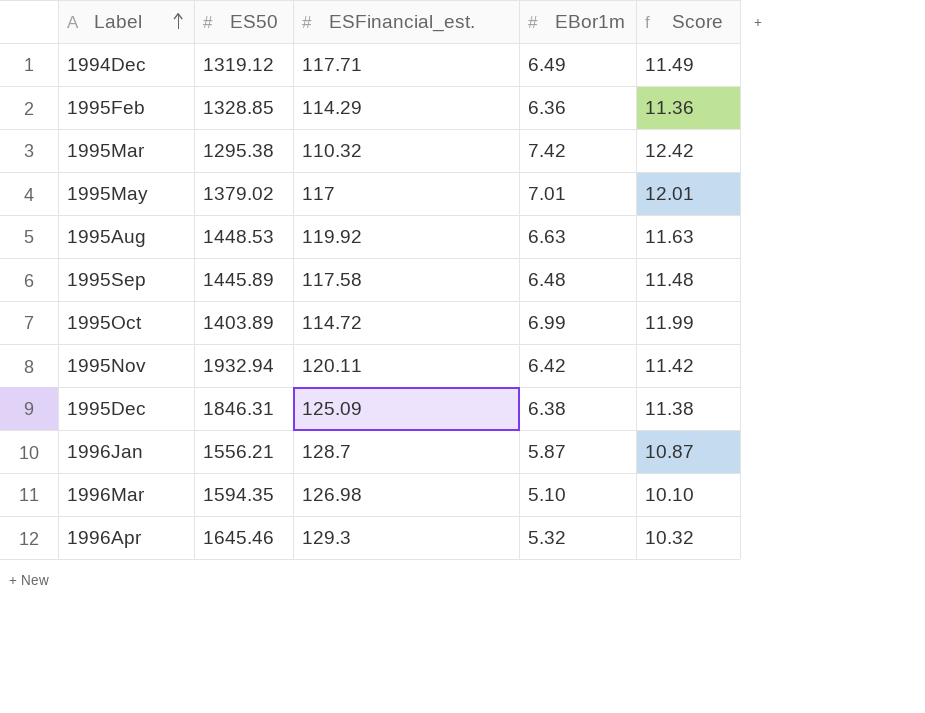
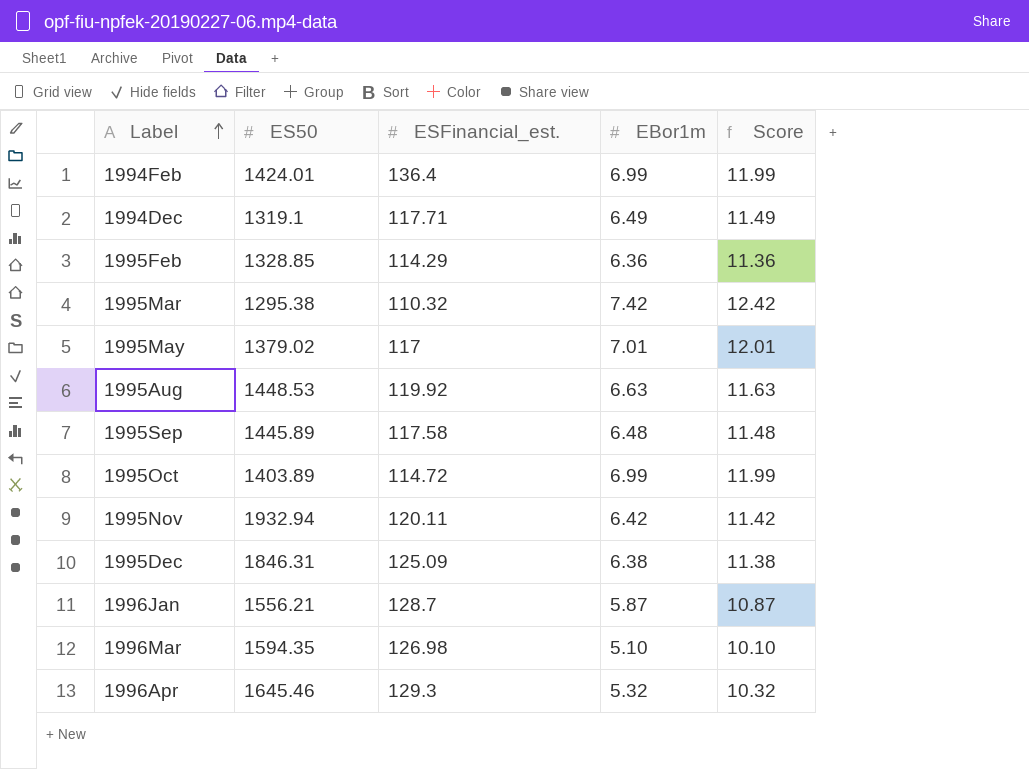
row 1994Feb: none -> 1424.01 | 136.4 | 6.99 | 11.99
1994Dec | ES50: 1319.12 -> 1319.1

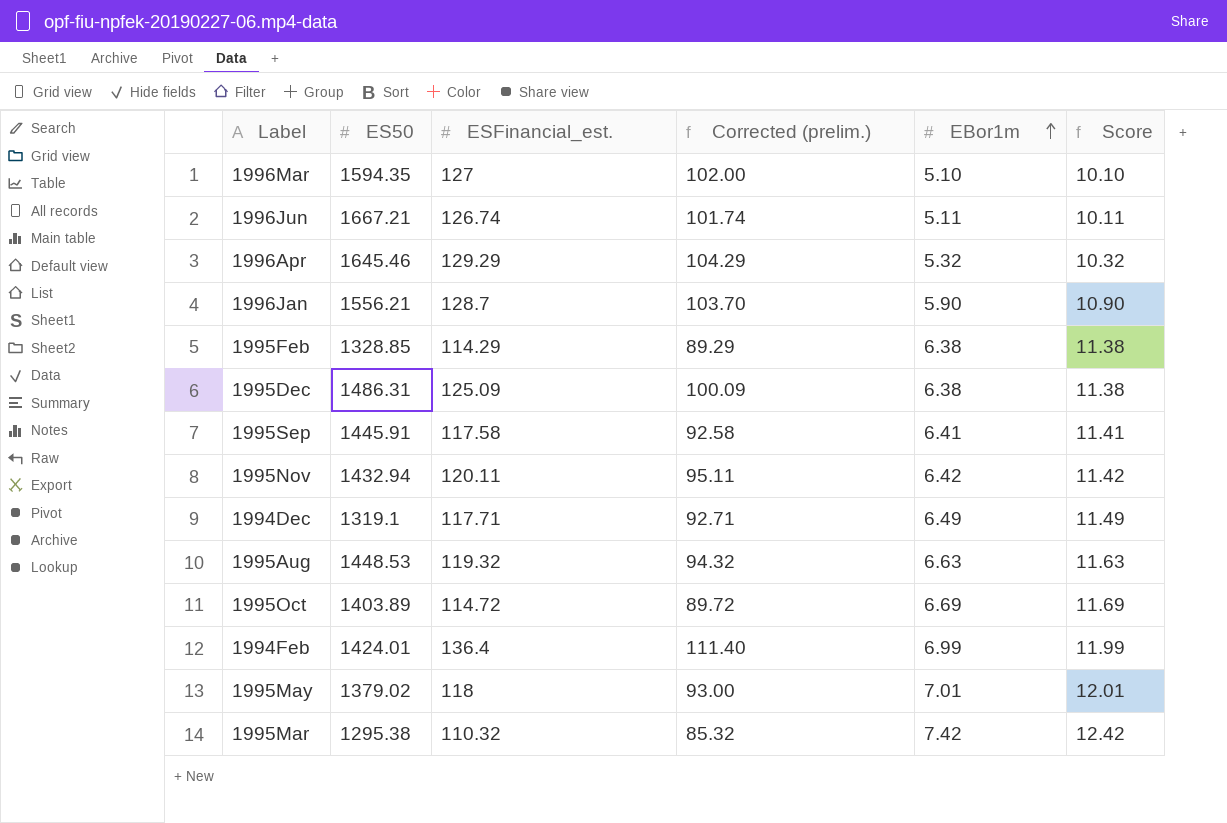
row order: Label ascending -> EBor1m ascending
column Corrected (prelim.) | formula: none -> [ESFinancial_est.] - 25
1996Mar | ESFinancial_est.: 126.98 -> 127
row 1996Jun: none -> 1667.21 | 126.74 | 101.74 | 5.11 | 10.11
1996Apr | ESFinancial_est.: 129.3 -> 129.29
1996Jan | EBor1m: 5.87 -> 5.90
1996Jan | Score: 10.87 -> 10.90
1995Feb | EBor1m: 6.36 -> 6.38
1995Feb | Score: 11.36 -> 11.38
1995Dec | ES50: 1846.31 -> 1486.31
1995Sep | ES50: 1445.89 -> 1445.91
1995Sep | EBor1m: 6.48 -> 6.41
1995Sep | Score: 11.48 -> 11.41
1995Nov | ES50: 1932.94 -> 1432.94
1995Aug | ESFinancial_est.: 119.92 -> 119.32
1995Oct | EBor1m: 6.99 -> 6.69
1995Oct | Score: 11.99 -> 11.69
1995May | ESFinancial_est.: 117 -> 118

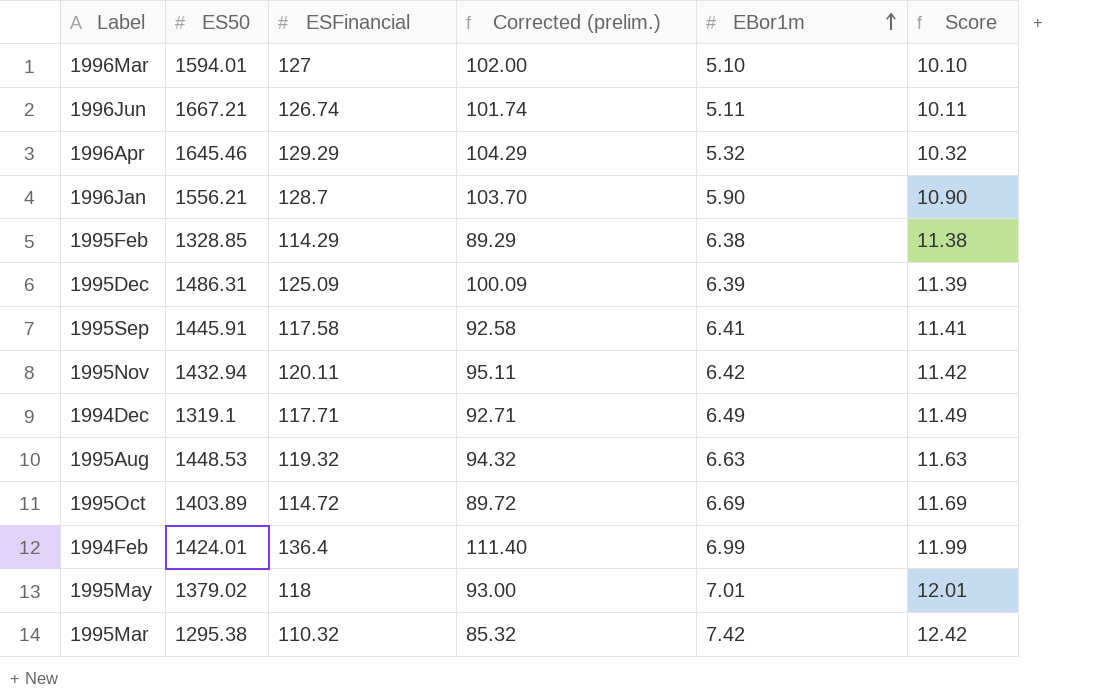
column name: ESFinancial_est. -> ESFinancial
1996Mar | ES50: 1594.35 -> 1594.01
1995Dec | EBor1m: 6.38 -> 6.39
1995Dec | Score: 11.38 -> 11.39

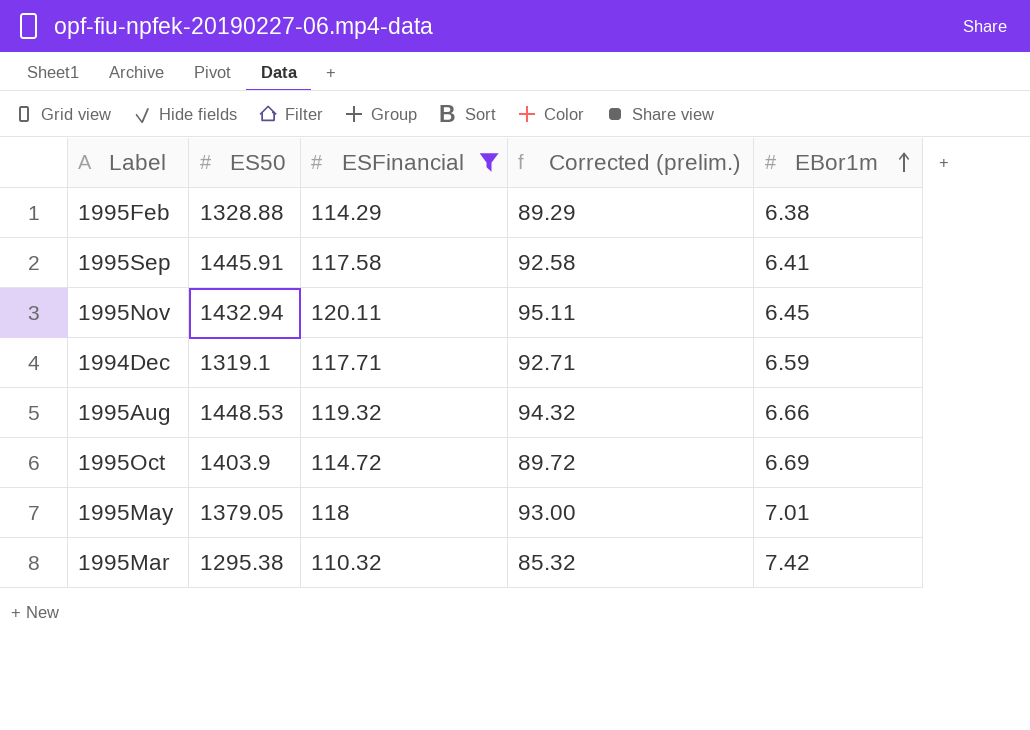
filter: none -> ESFinancial <= 120.11
column Score | formula: [EBor1m] + 5 -> none
1995Feb | ES50: 1328.85 -> 1328.88
1995Nov | EBor1m: 6.42 -> 6.45
1994Dec | EBor1m: 6.49 -> 6.59
1995Aug | EBor1m: 6.63 -> 6.66
1995Oct | ES50: 1403.89 -> 1403.9
1995May | ES50: 1379.02 -> 1379.05

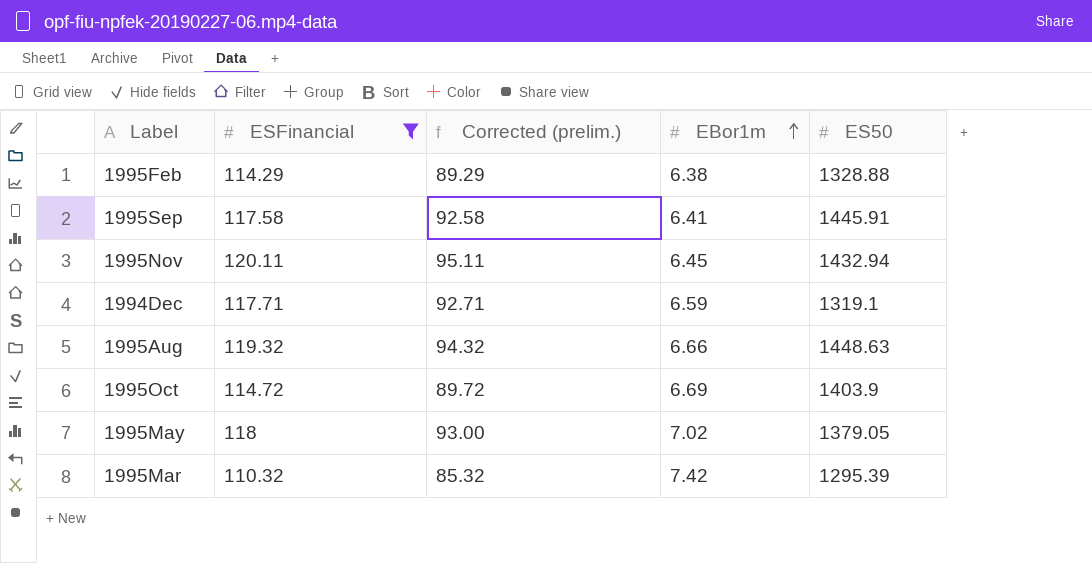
column ES50 | position: 2 -> 5
1995Aug | ES50: 1448.53 -> 1448.63
1995May | EBor1m: 7.01 -> 7.02
1995Mar | ES50: 1295.38 -> 1295.39

